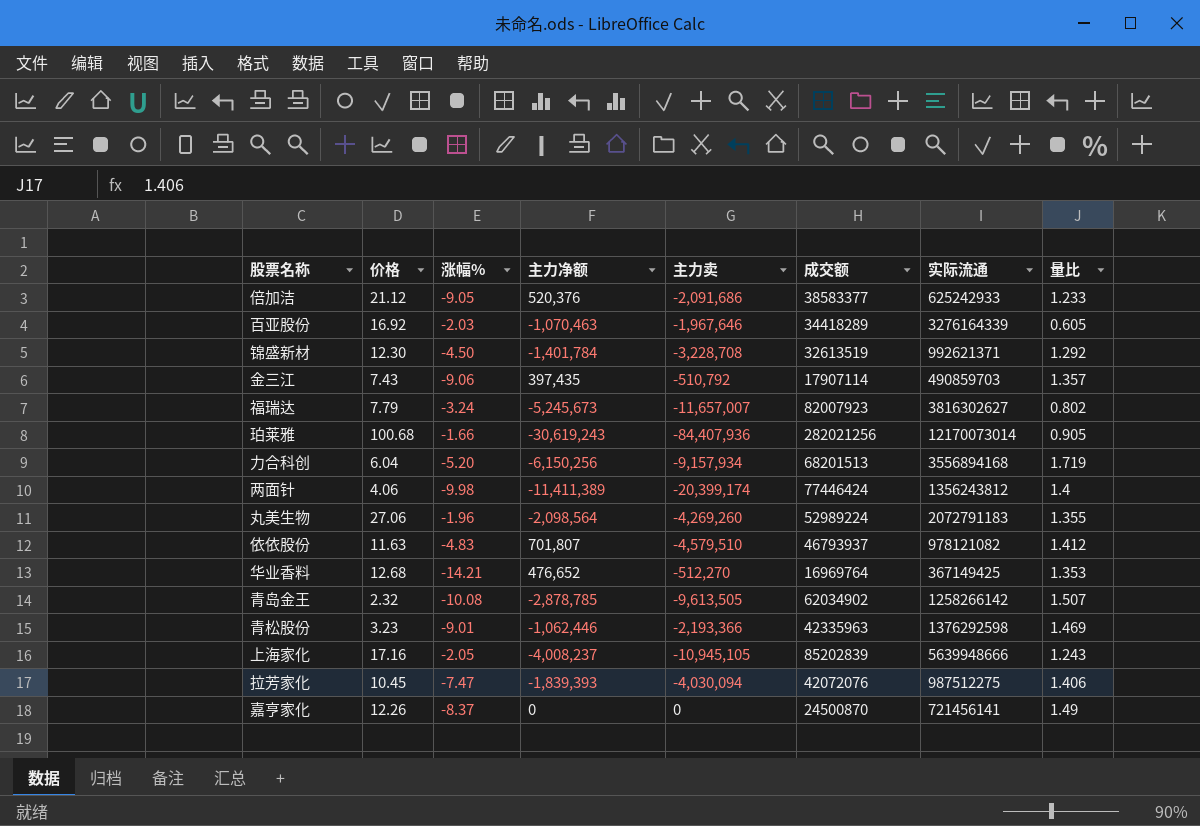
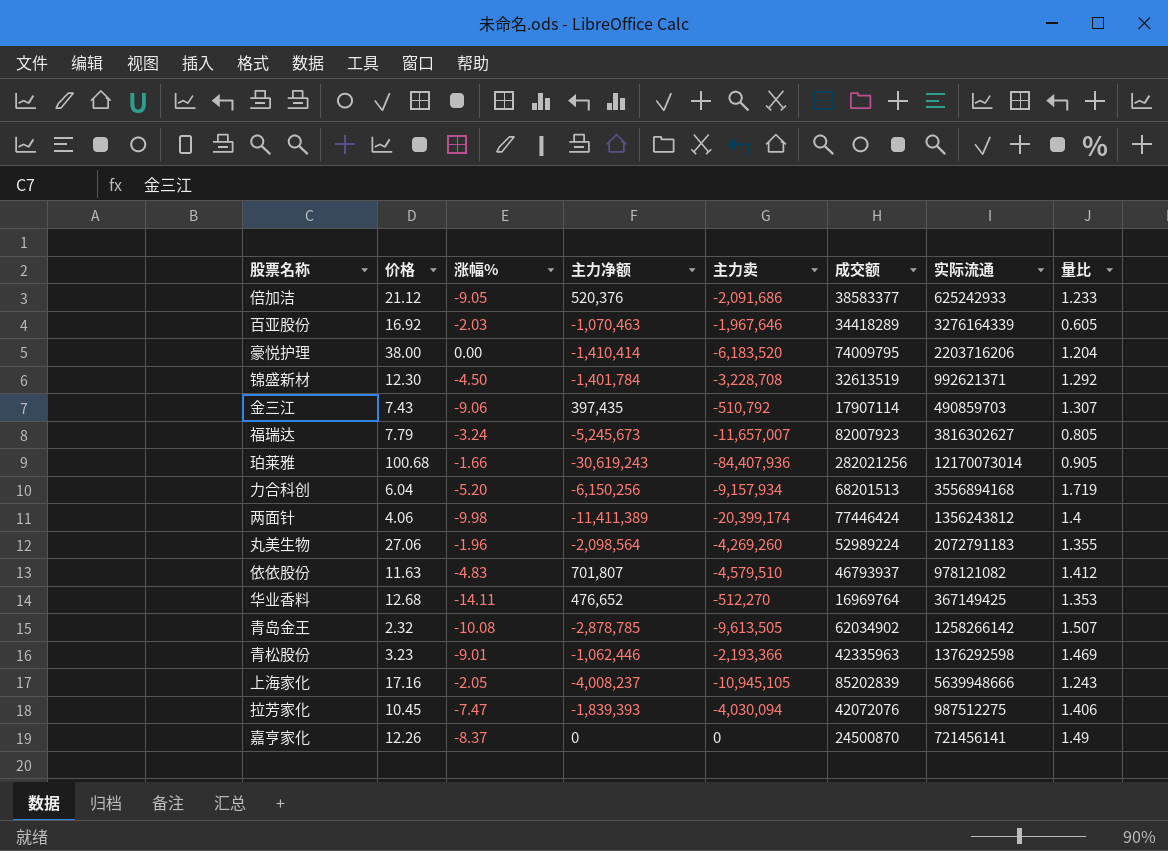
row 豪悦护理: none -> 38.00 | 0.00 | -1,410,414 | -6,183,520 | 74009795 | 2203716206 | 1.204
金三江 | 量比: 1.357 -> 1.307
福瑞达 | 量比: 0.802 -> 0.805
华业香料 | 涨幅%: -14.21 -> -14.11

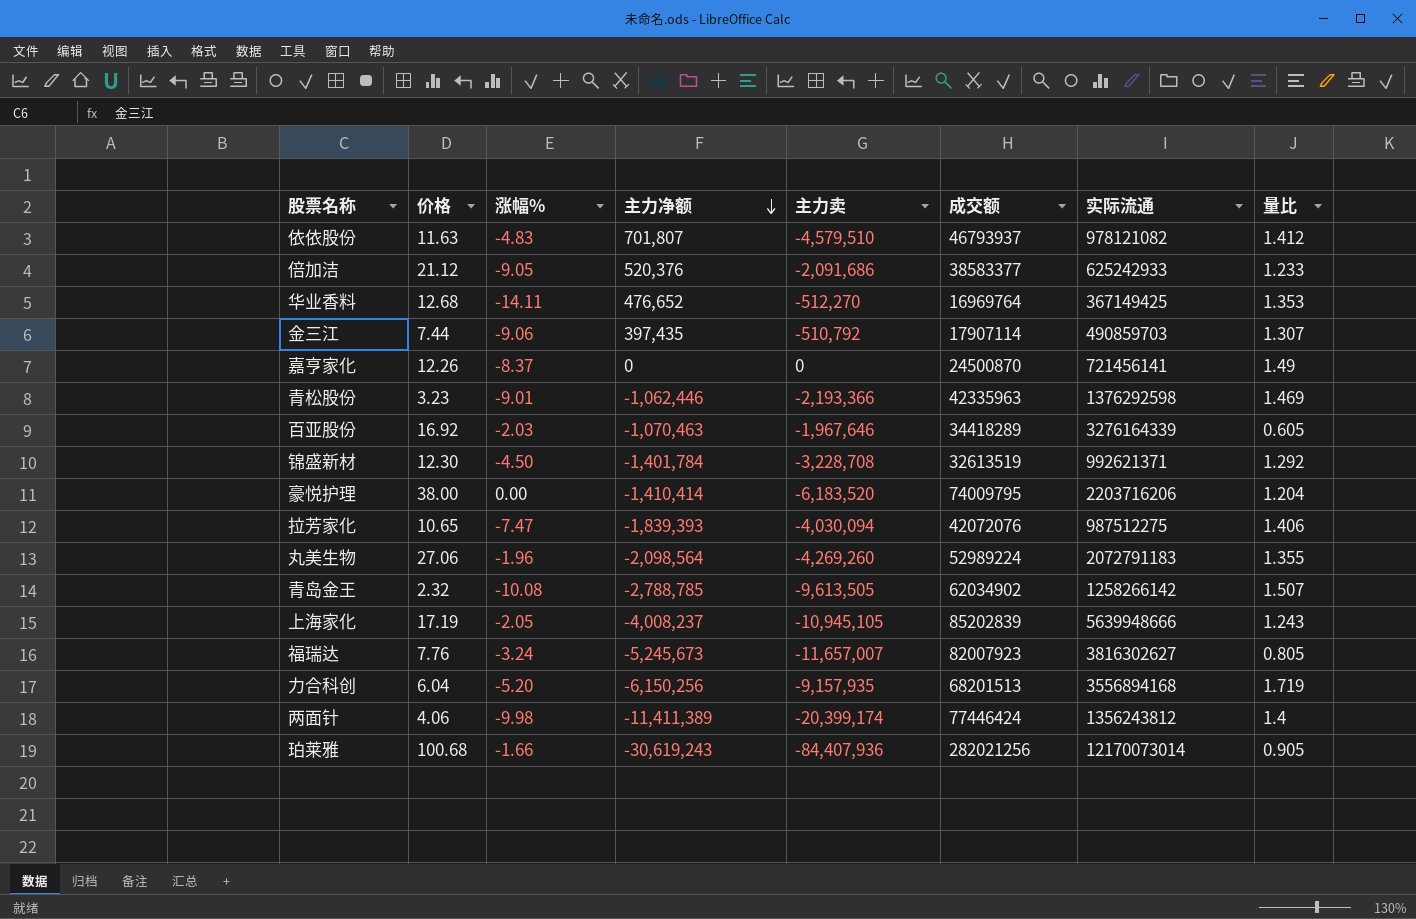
row order: none -> 主力净额 descending
金三江 | 价格: 7.43 -> 7.44
拉芳家化 | 价格: 10.45 -> 10.65
青岛金王 | 主力净额: -2,878,785 -> -2,788,785
上海家化 | 价格: 17.16 -> 17.19
福瑞达 | 价格: 7.79 -> 7.76
力合科创 | 主力卖: -9,157,934 -> -9,157,935

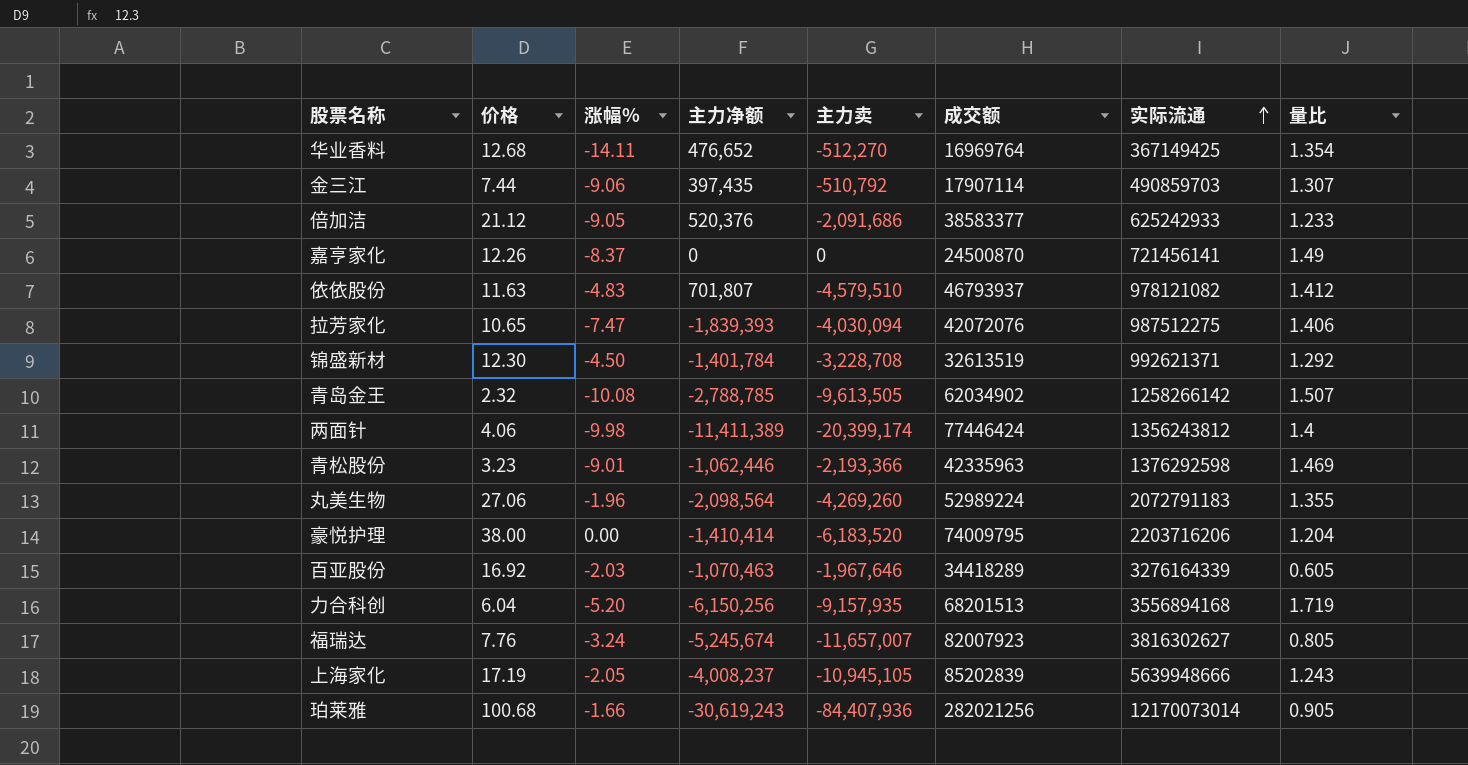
row order: 主力净额 descending -> 实际流通 ascending
华业香料 | 量比: 1.353 -> 1.354
福瑞达 | 主力净额: -5,245,673 -> -5,245,674

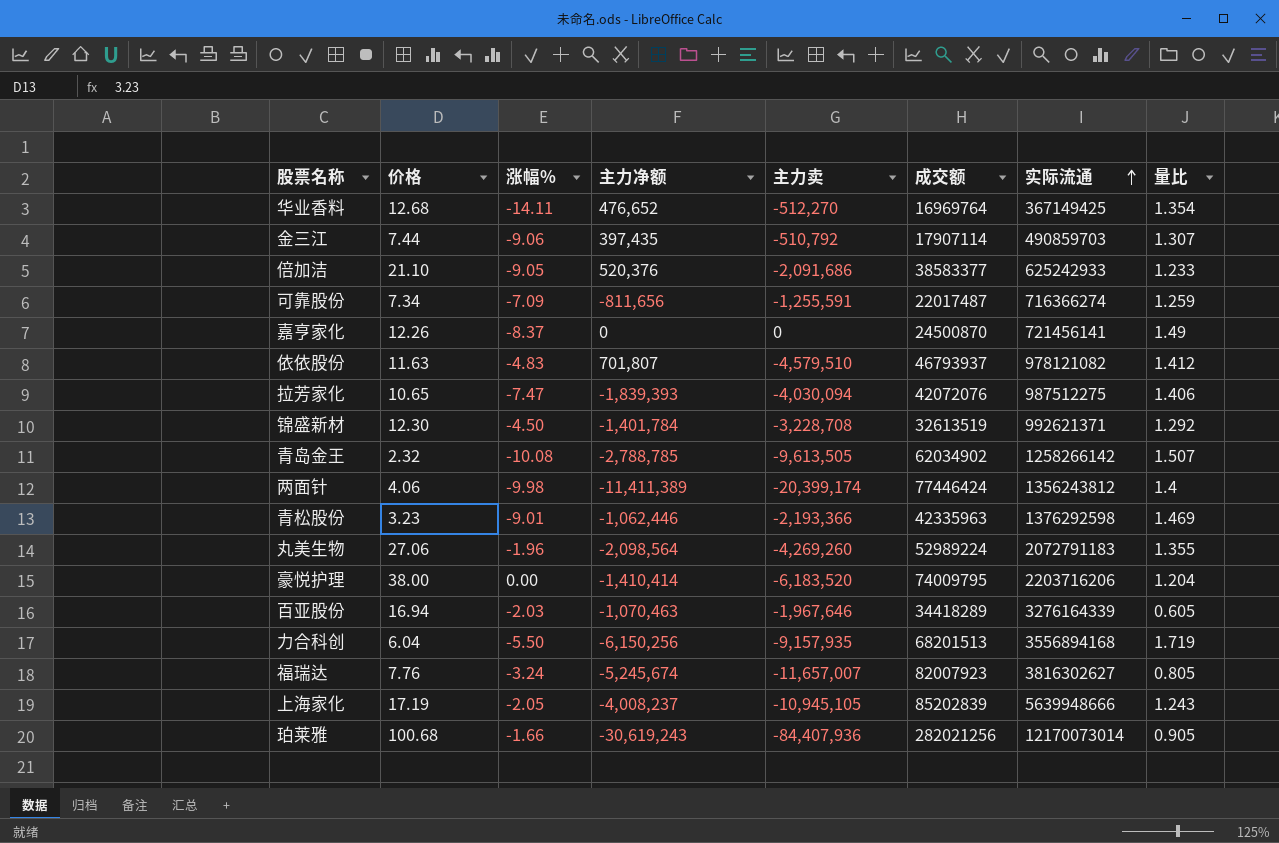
倍加洁 | 价格: 21.12 -> 21.10
row 可靠股份: none -> 7.34 | -7.09 | -811,656 | -1,255,591 | 22017487 | 716366274 | 1.259
百亚股份 | 价格: 16.92 -> 16.94
力合科创 | 涨幅%: -5.20 -> -5.50

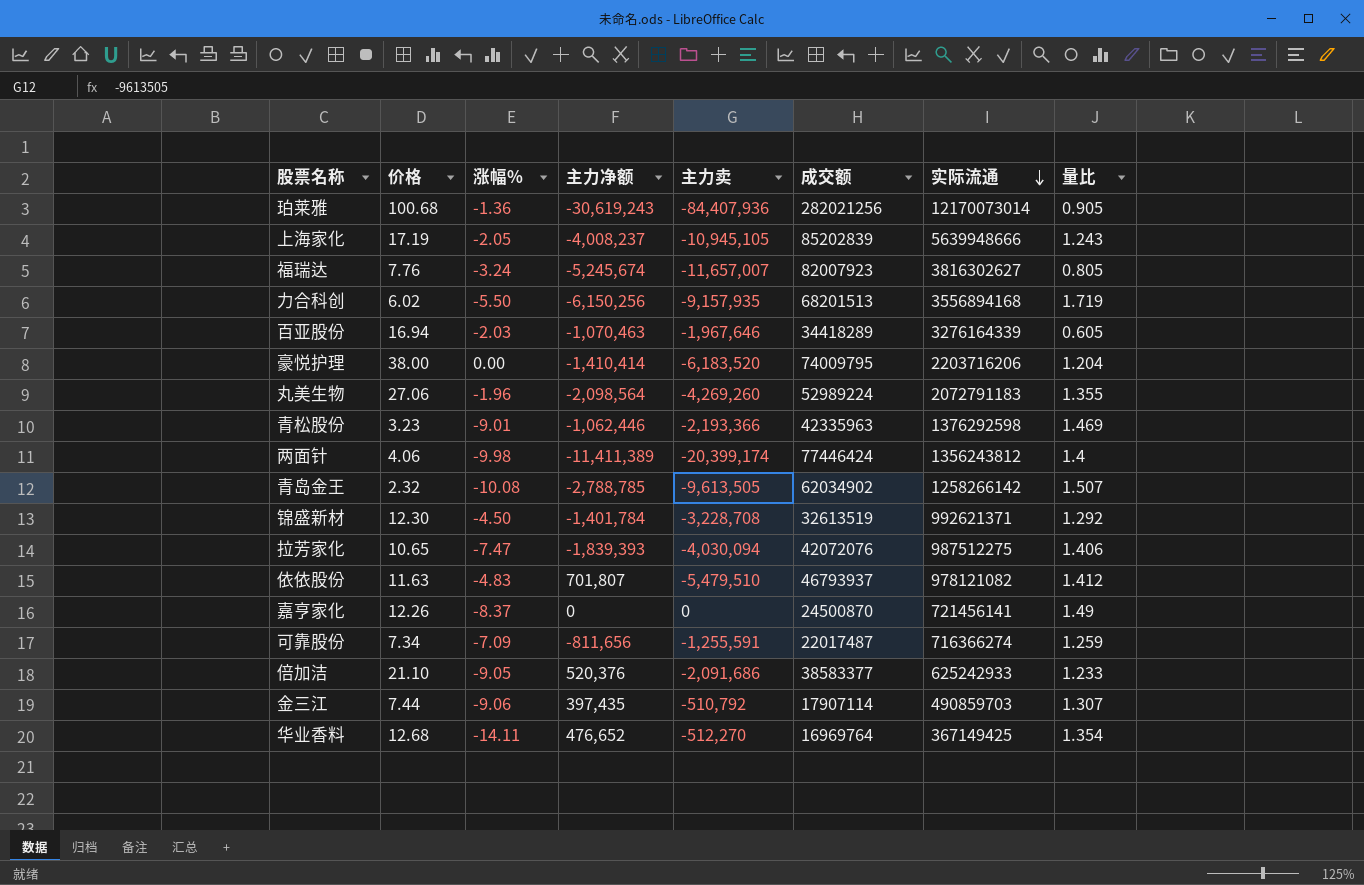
row order: 实际流通 ascending -> 实际流通 descending
珀莱雅 | 涨幅%: -1.66 -> -1.36
力合科创 | 价格: 6.04 -> 6.02
依依股份 | 主力卖: -4,579,510 -> -5,479,510

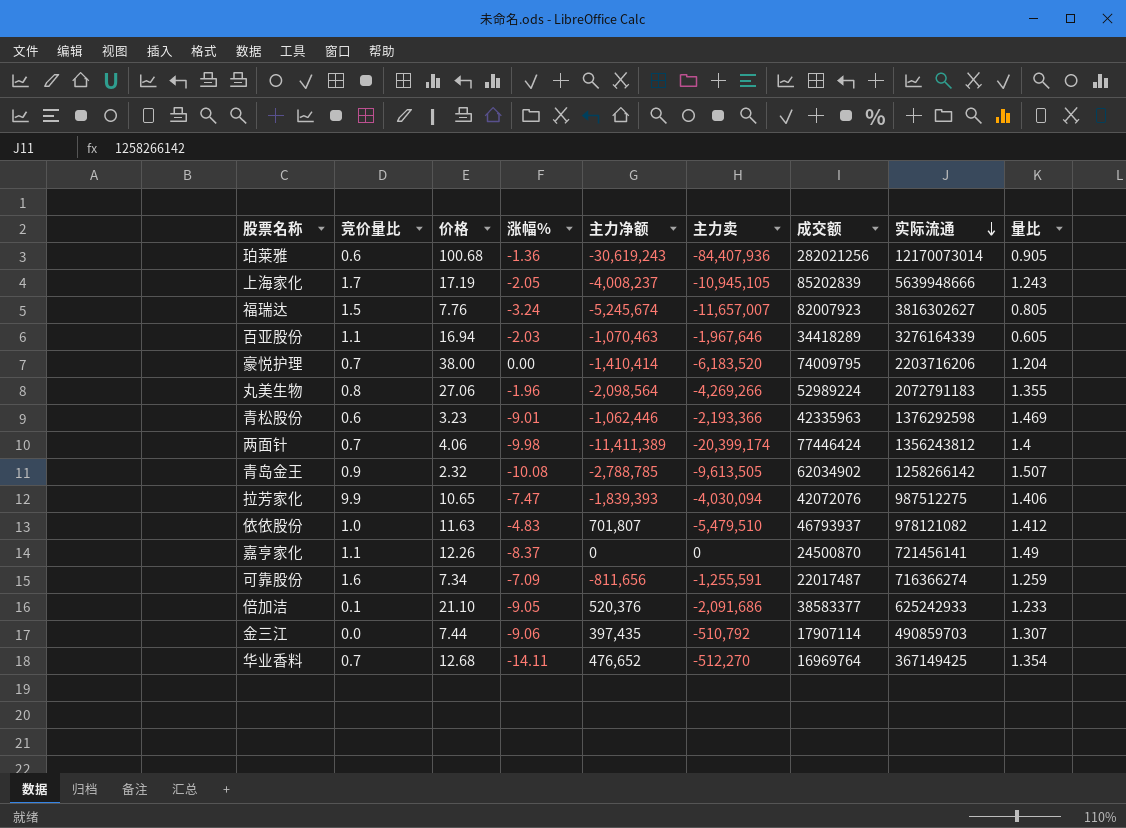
column 竞价量比 | position: none -> 2
row 力合科创: 6.02 | -5.50 | -6,150,256 | -9,157,935 | 68201513 | 3556894168 | 1.719 -> none
row 锦盛新材: 12.30 | -4.50 | -1,401,784 | -3,228,708 | 32613519 | 992621371 | 1.292 -> none
丸美生物 | 主力卖: -4,269,260 -> -4,269,266

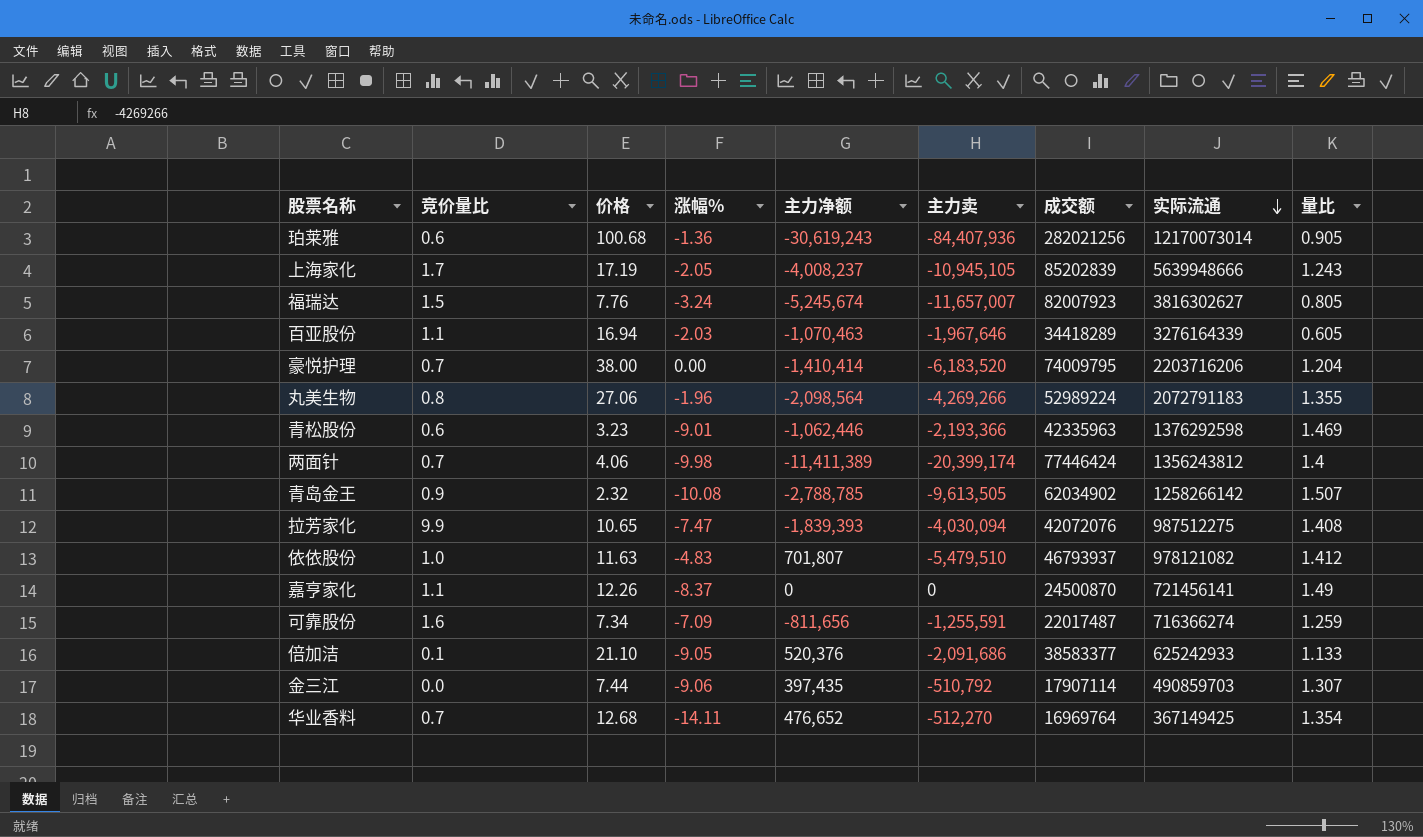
拉芳家化 | 量比: 1.406 -> 1.408
倍加洁 | 量比: 1.233 -> 1.133

